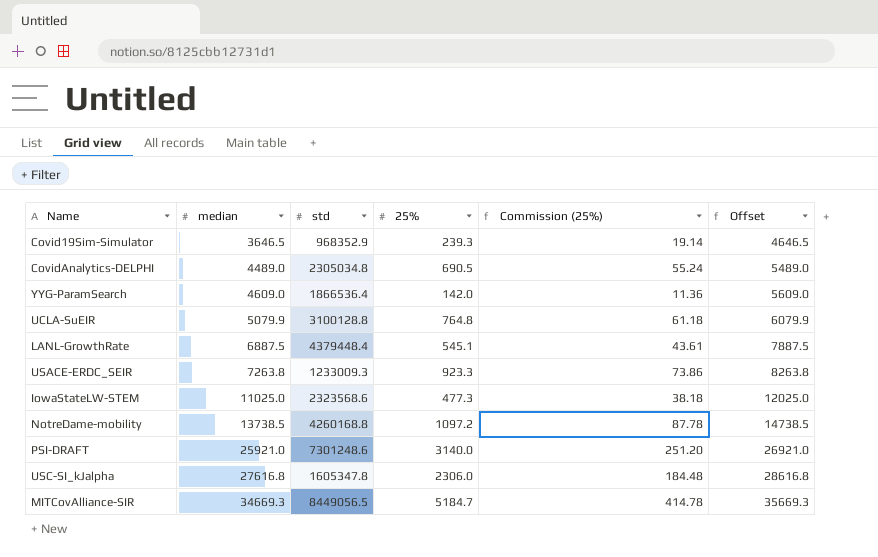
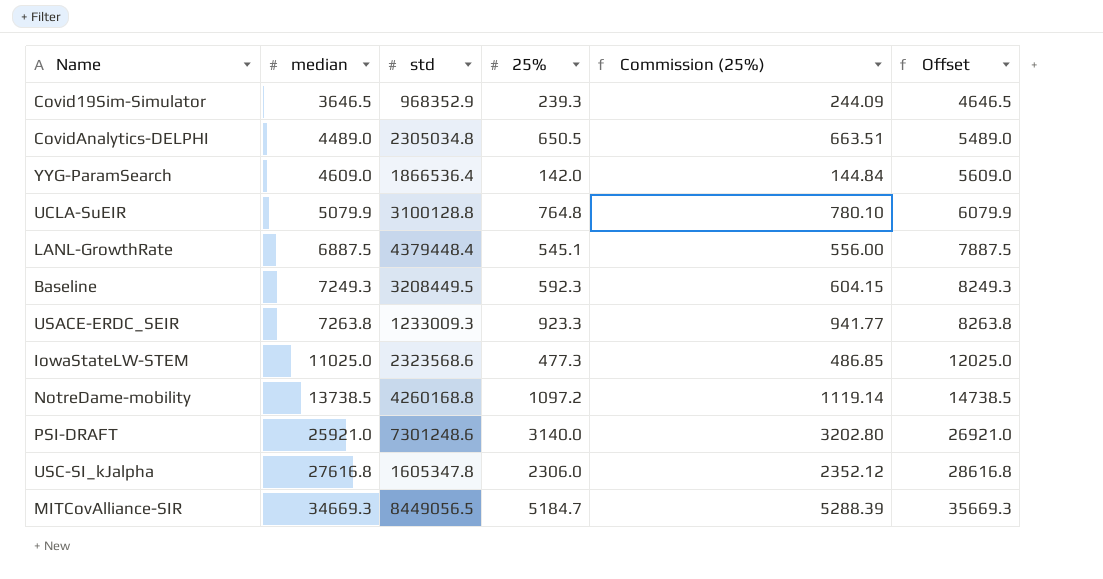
column Commission (25%) | formula: [25%] * 0.08 -> [25%] * 1.02
CovidAnalytics-DELPHI | 25%: 690.5 -> 650.5
row Baseline: none -> 7249.3 | 3208449.5 | 592.3 | 604.15 | 8249.3

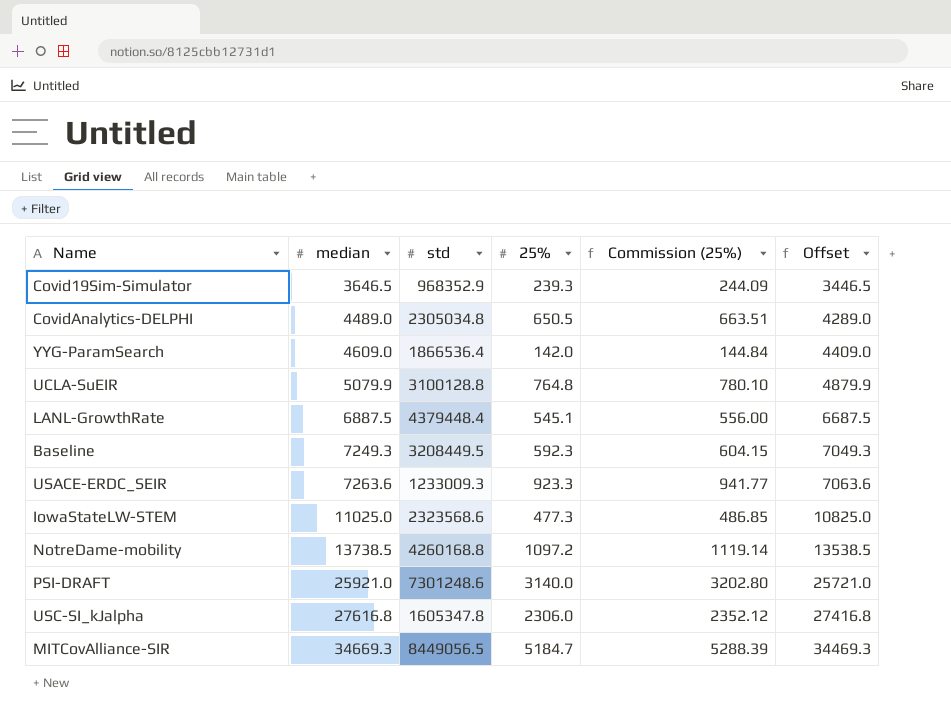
column Offset | formula: [median] + 1000 -> [median] - 200
USACE-ERDC_SEIR | median: 7263.8 -> 7263.6

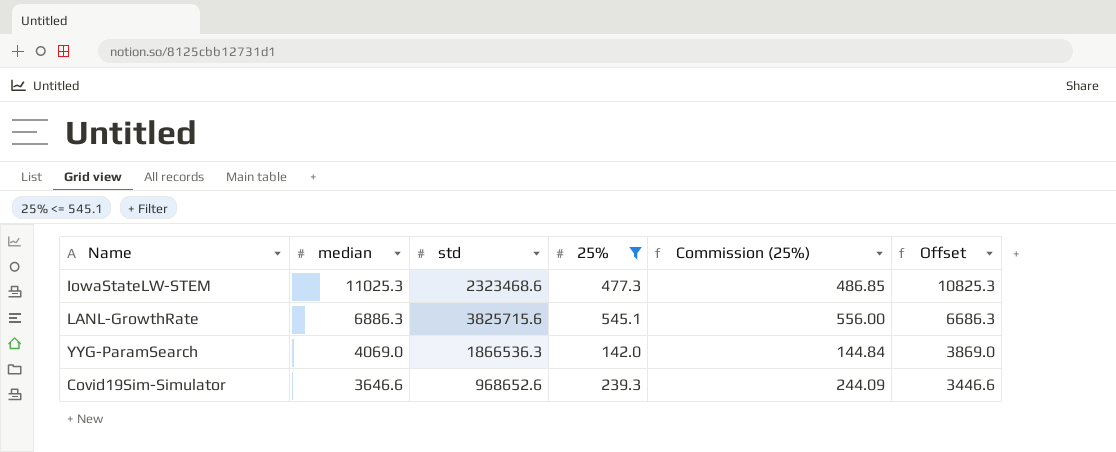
filter: none -> 25% <= 545.1
row order: median ascending -> median descending
IowaStateLW-STEM | median: 11025.0 -> 11025.3
IowaStateLW-STEM | std: 2323568.6 -> 2323468.6
IowaStateLW-STEM | Offset: 10825.0 -> 10825.3
LANL-GrowthRate | median: 6887.5 -> 6886.3
LANL-GrowthRate | std: 4379448.4 -> 3825715.6
LANL-GrowthRate | Offset: 6687.5 -> 6686.3
YYG-ParamSearch | median: 4609.0 -> 4069.0
YYG-ParamSearch | std: 1866536.4 -> 1866536.3
YYG-ParamSearch | Offset: 4409.0 -> 3869.0
Covid19Sim-Simulator | median: 3646.5 -> 3646.6
Covid19Sim-Simulator | std: 968352.9 -> 968652.6
Covid19Sim-Simulator | Offset: 3446.5 -> 3446.6

